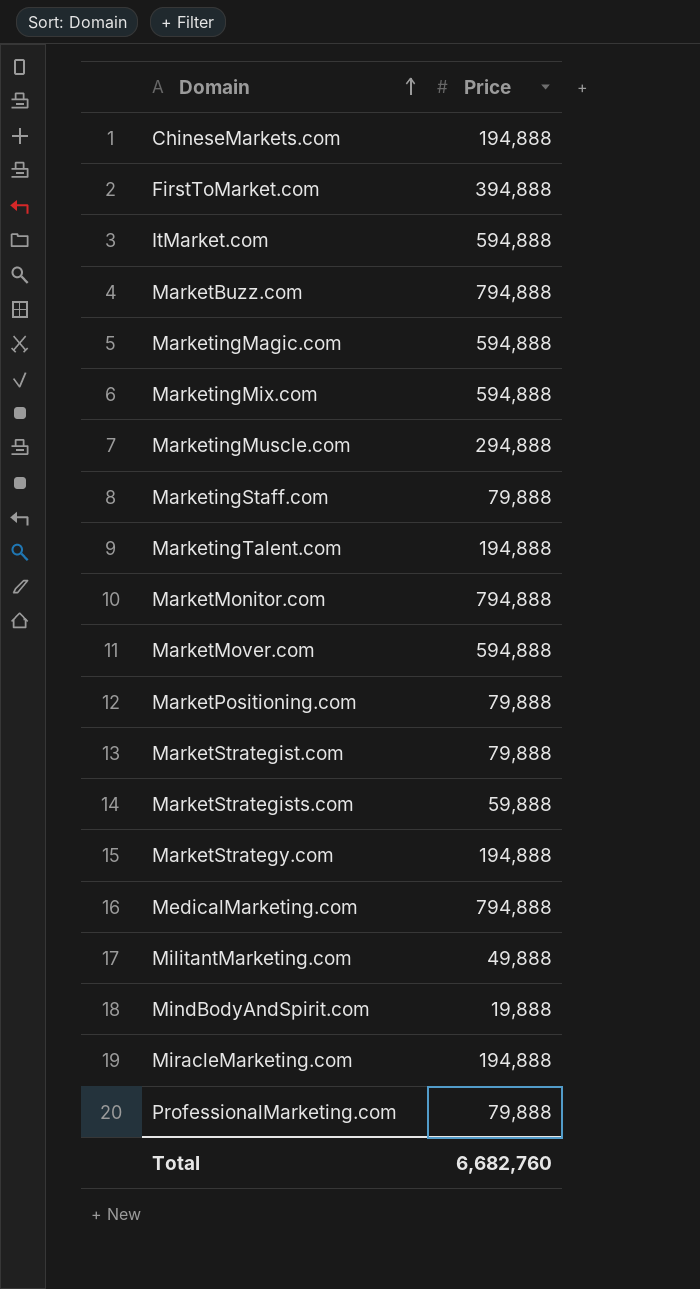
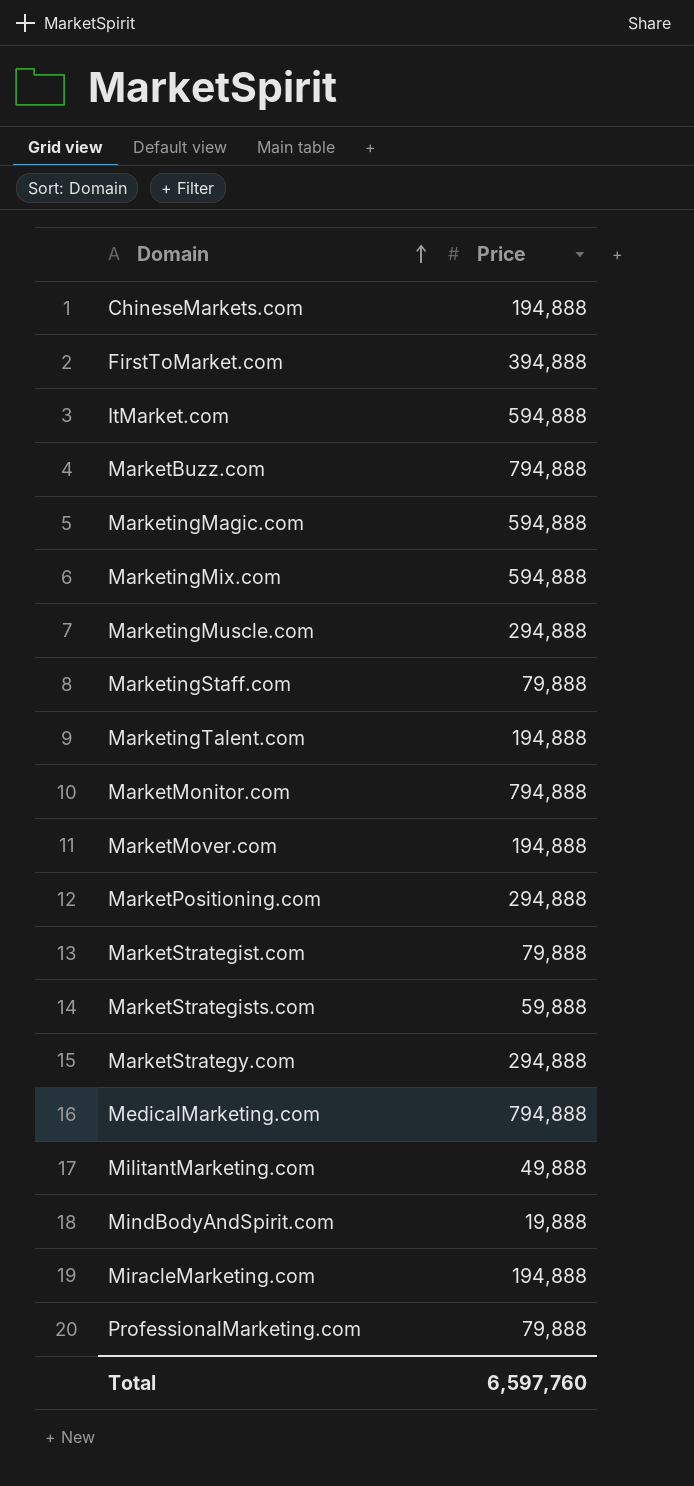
MarketMover.com | Price: 594,888 -> 194,888
MarketPositioning.com | Price: 79,888 -> 294,888
MarketStrategy.com | Price: 194,888 -> 294,888
Total | Price: 6,682,760 -> 6,597,760

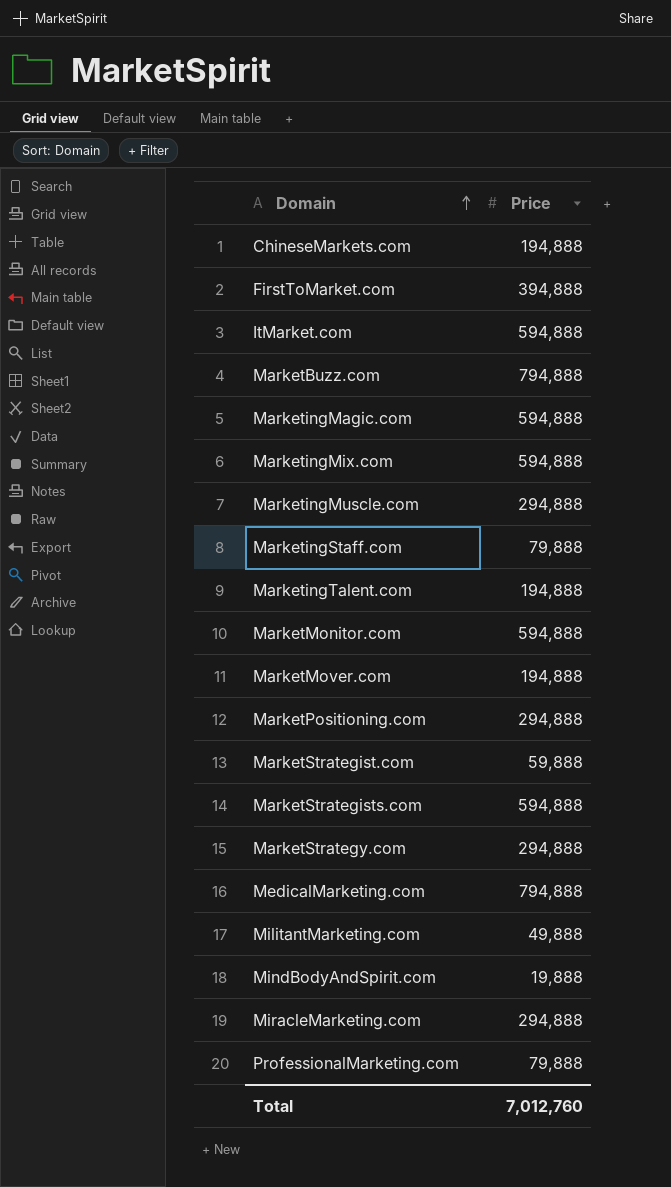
MarketMonitor.com | Price: 794,888 -> 594,888
MarketStrategist.com | Price: 79,888 -> 59,888
MarketStrategists.com | Price: 59,888 -> 594,888
MiracleMarketing.com | Price: 194,888 -> 294,888
Total | Price: 6,597,760 -> 7,012,760

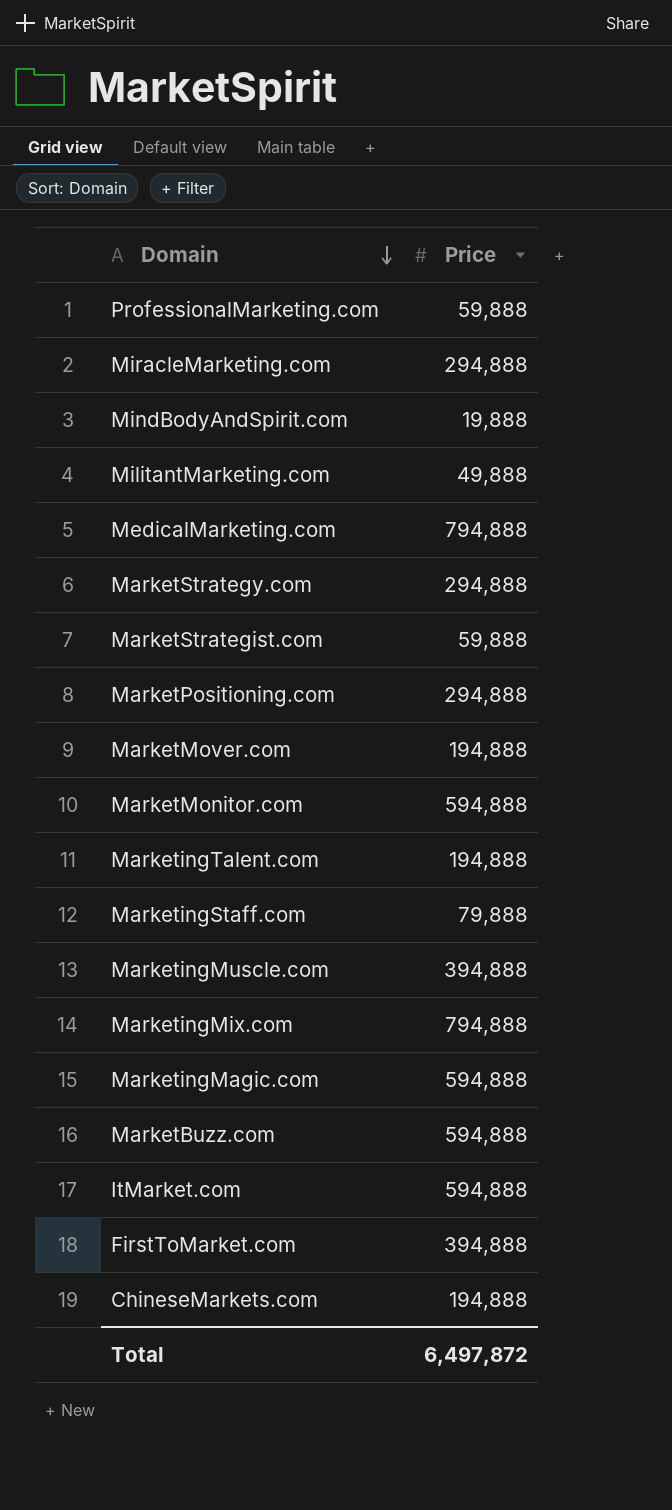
row order: Domain ascending -> Domain descending
row MarketStrategists.com: 594,888 -> none
ProfessionalMarketing.com | Price: 79,888 -> 59,888
MarketingMuscle.com | Price: 294,888 -> 394,888
MarketingMix.com | Price: 594,888 -> 794,888
MarketBuzz.com | Price: 794,888 -> 594,888
Total | Price: 7,012,760 -> 6,497,872

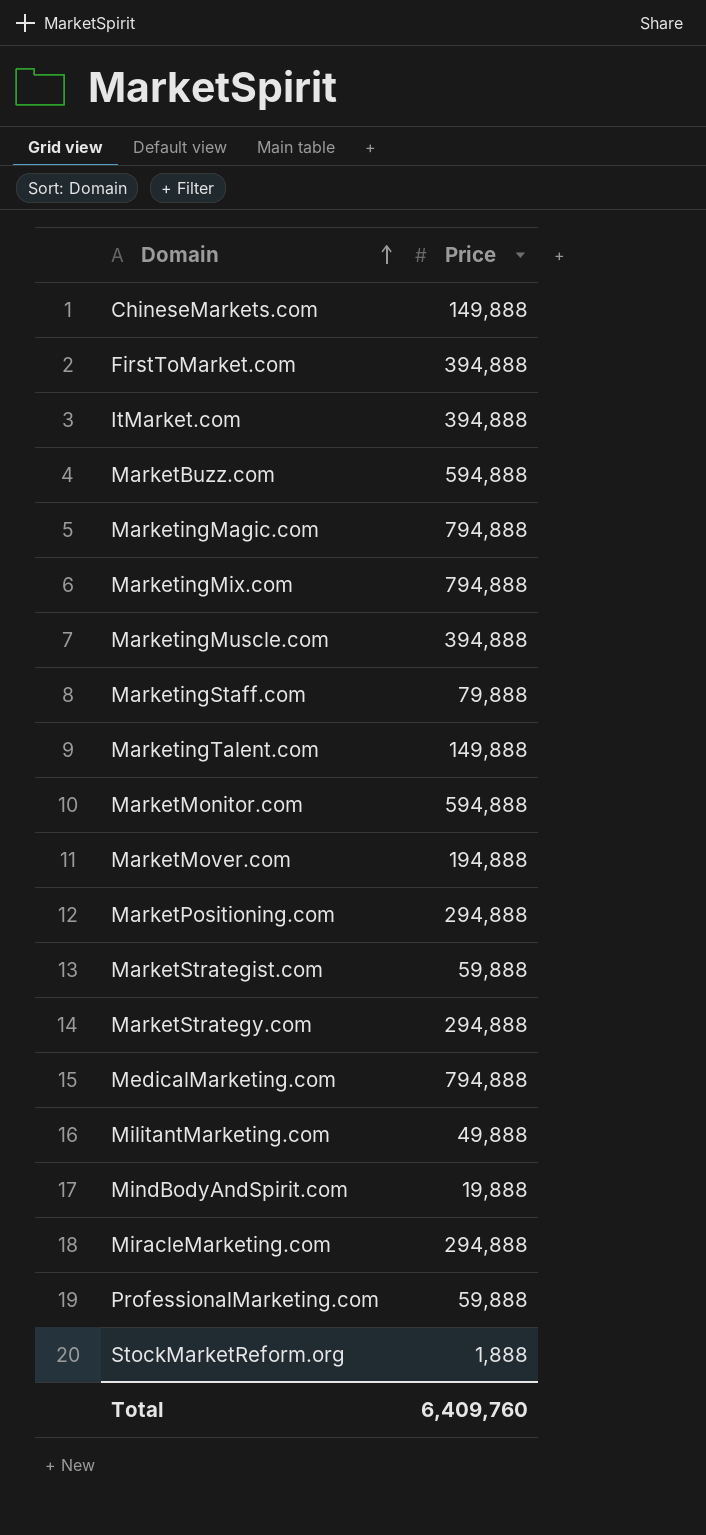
row order: Domain descending -> Domain ascending
ChineseMarkets.com | Price: 194,888 -> 149,888
ItMarket.com | Price: 594,888 -> 394,888
MarketingMagic.com | Price: 594,888 -> 794,888
MarketingTalent.com | Price: 194,888 -> 149,888
row StockMarketReform.org: none -> 1,888
Total | Price: 6,497,872 -> 6,409,760

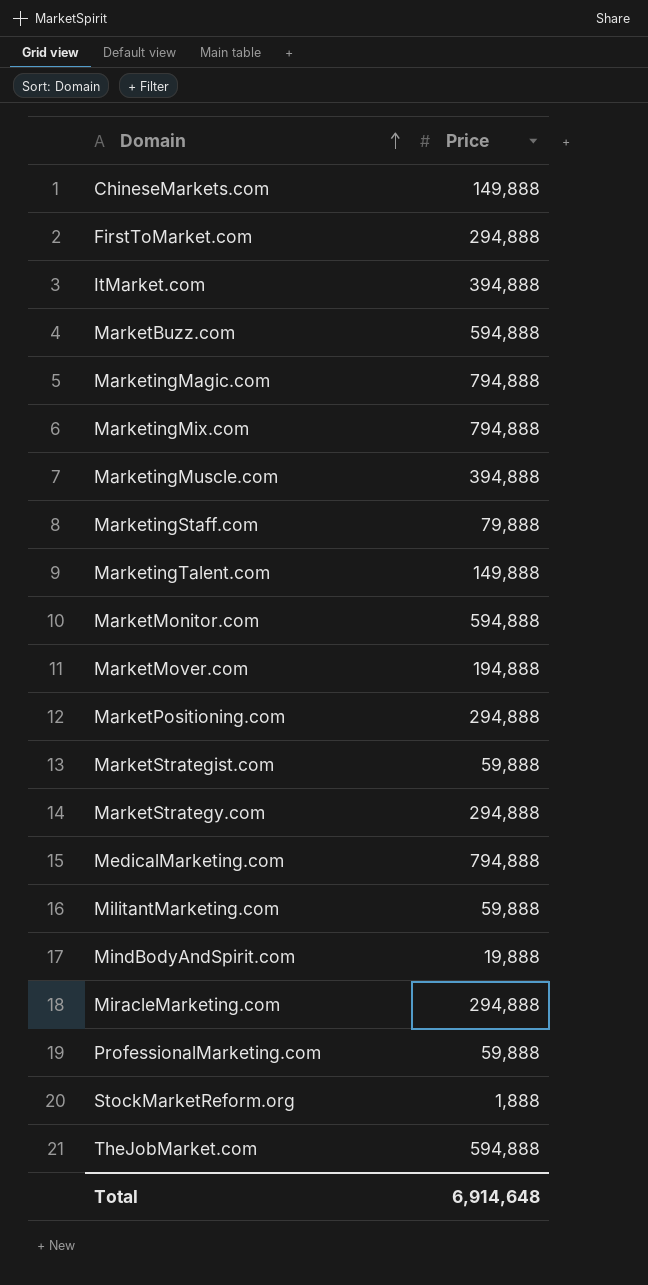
FirstToMarket.com | Price: 394,888 -> 294,888
MilitantMarketing.com | Price: 49,888 -> 59,888
row TheJobMarket.com: none -> 594,888
Total | Price: 6,409,760 -> 6,914,648

